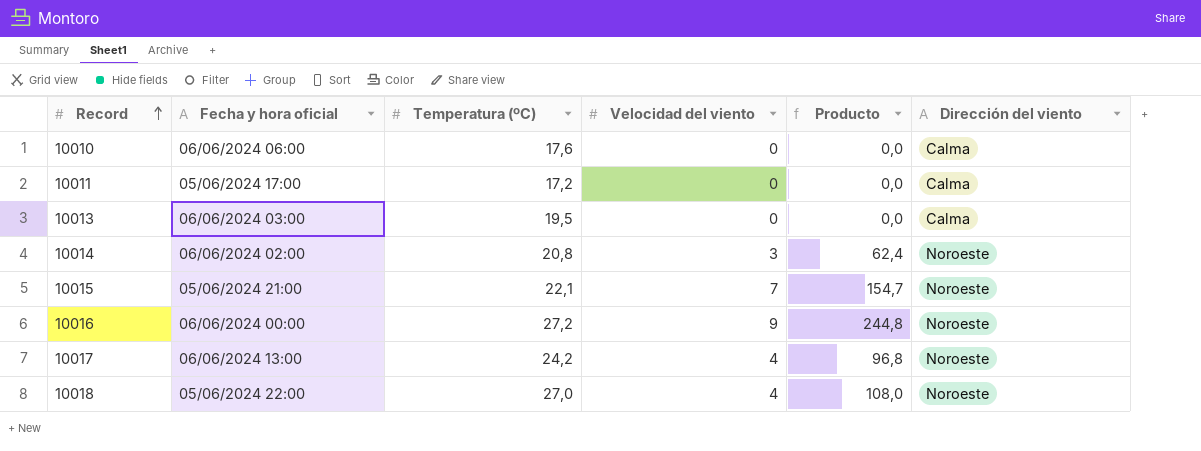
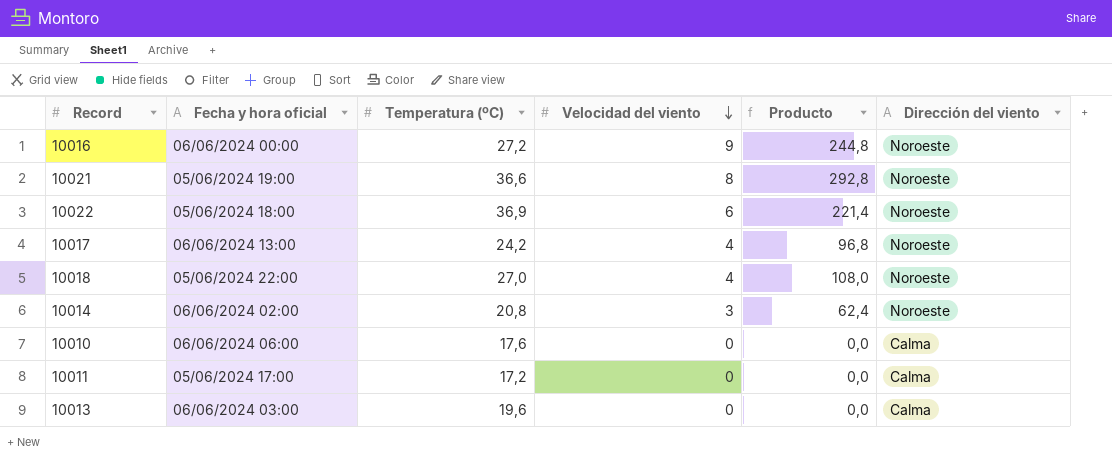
row order: Record ascending -> Velocidad del viento descending
row 10015: 05/06/2024 21:00 | 22,1 | 7 | 154,7 | Noroeste -> none
row 10021: none -> 05/06/2024 19:00 | 36,6 | 8 | 292,8 | Noroeste
row 10022: none -> 05/06/2024 18:00 | 36,9 | 6 | 221,4 | Noroeste
10013 | Temperatura (ºC): 19,5 -> 19,6

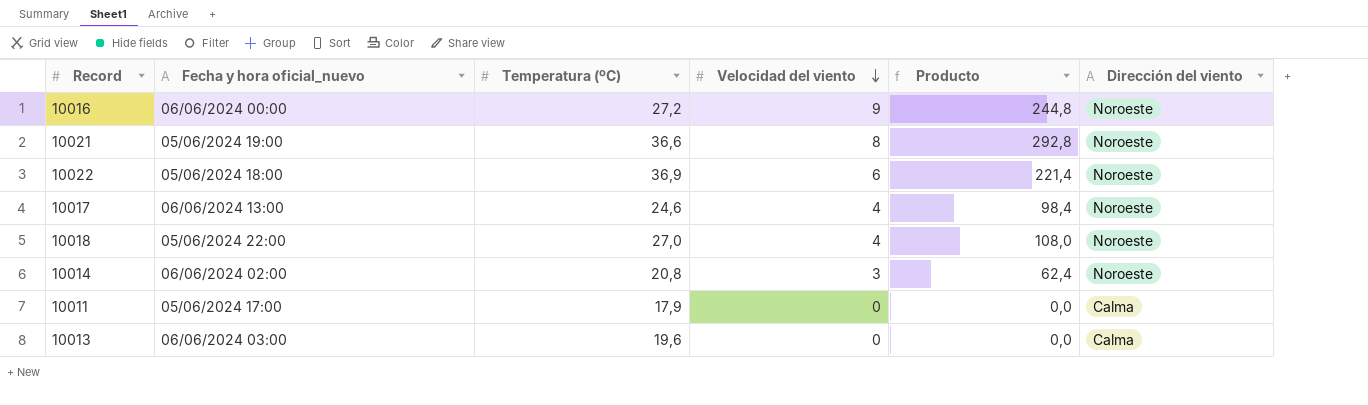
column name: Fecha y hora oficial -> Fecha y hora oficial_nuevo
row 10010: 06/06/2024 06:00 | 17,6 | 0 | 0,0 | Calma -> none
10017 | Temperatura (ºC): 24,2 -> 24,6
10017 | Producto: 96,8 -> 98,4
10011 | Temperatura (ºC): 17,2 -> 17,9

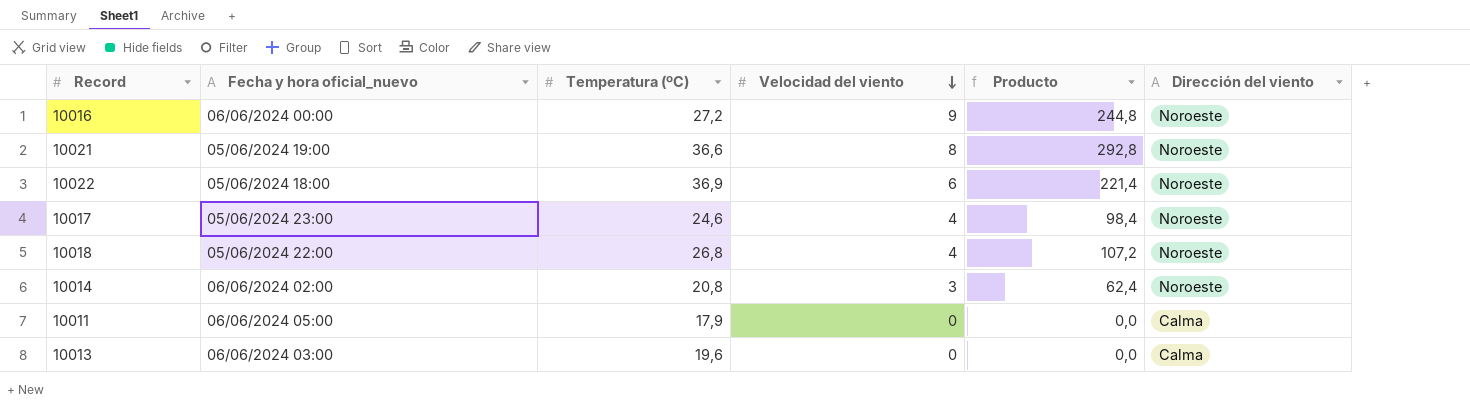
10017 | Fecha y hora oficial_nuevo: 06/06/2024 13:00 -> 05/06/2024 23:00
10018 | Temperatura (ºC): 27,0 -> 26,8
10018 | Producto: 108,0 -> 107,2
10011 | Fecha y hora oficial_nuevo: 05/06/2024 17:00 -> 06/06/2024 05:00

